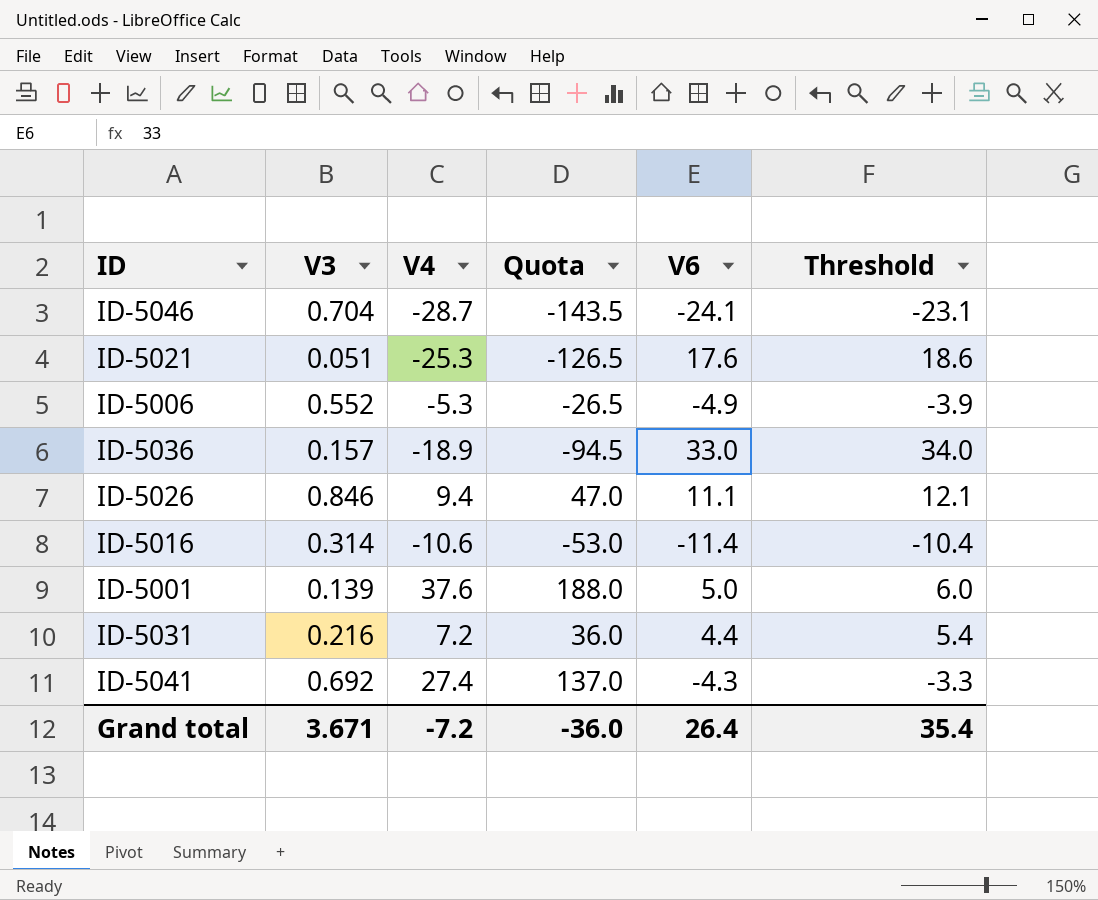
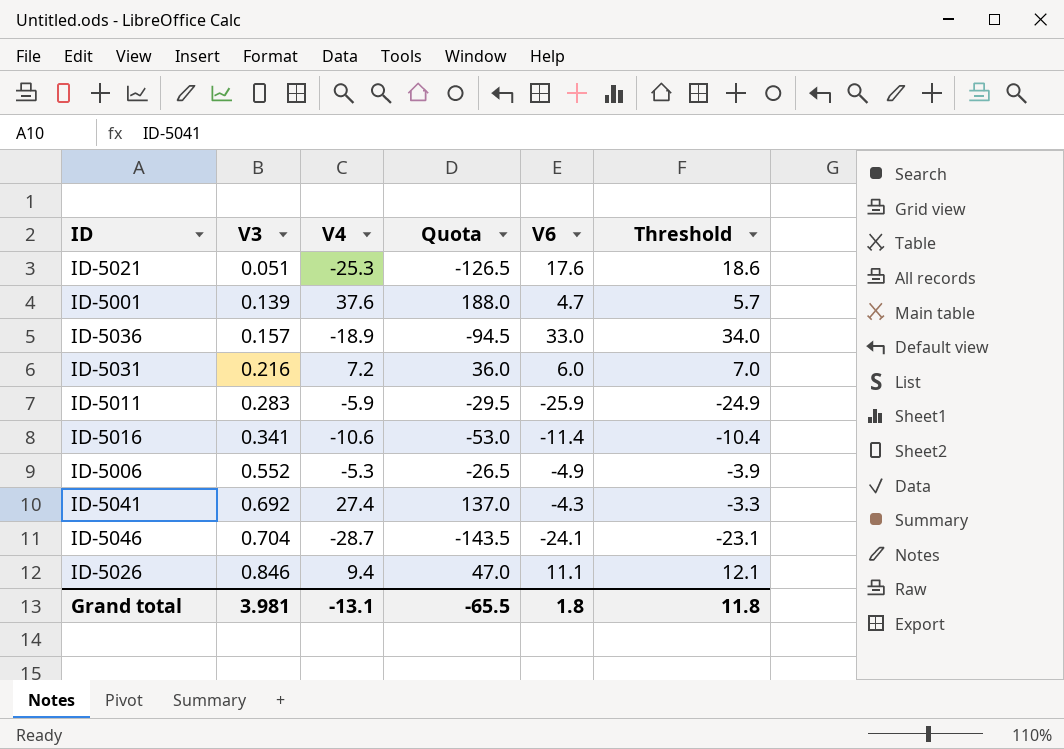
row order: none -> V3 ascending
ID-5001 | V6: 5.0 -> 4.7
ID-5001 | Threshold: 6.0 -> 5.7
ID-5031 | V6: 4.4 -> 6.0
ID-5031 | Threshold: 5.4 -> 7.0
row ID-5011: none -> 0.283 | -5.9 | -29.5 | -25.9 | -24.9
ID-5016 | V3: 0.314 -> 0.341
Grand total | V3: 3.671 -> 3.981
Grand total | V4: -7.2 -> -13.1
Grand total | Quota: -36.0 -> -65.5
Grand total | V6: 26.4 -> 1.8
Grand total | Threshold: 35.4 -> 11.8

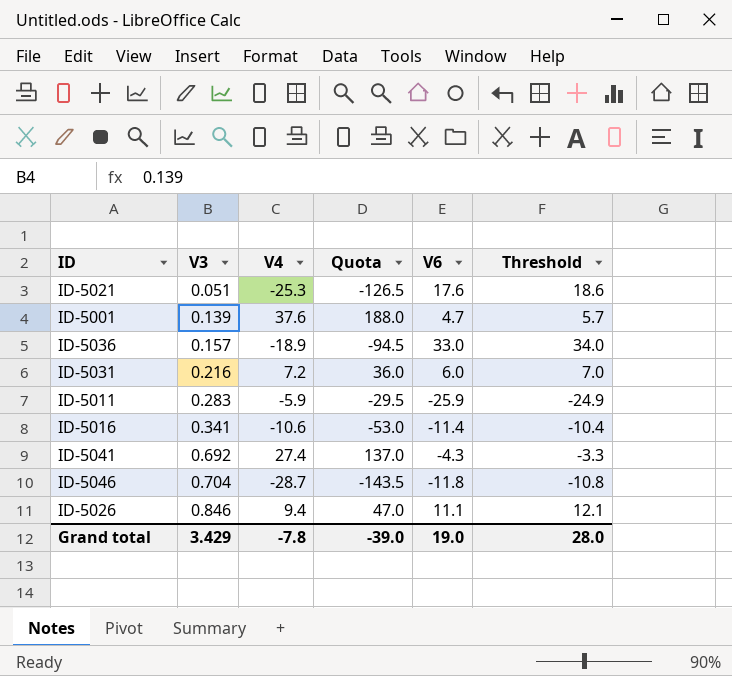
row ID-5006: 0.552 | -5.3 | -26.5 | -4.9 | -3.9 -> none
ID-5046 | V6: -24.1 -> -11.8
ID-5046 | Threshold: -23.1 -> -10.8
Grand total | V3: 3.981 -> 3.429
Grand total | V4: -13.1 -> -7.8
Grand total | Quota: -65.5 -> -39.0
Grand total | V6: 1.8 -> 19.0
Grand total | Threshold: 11.8 -> 28.0

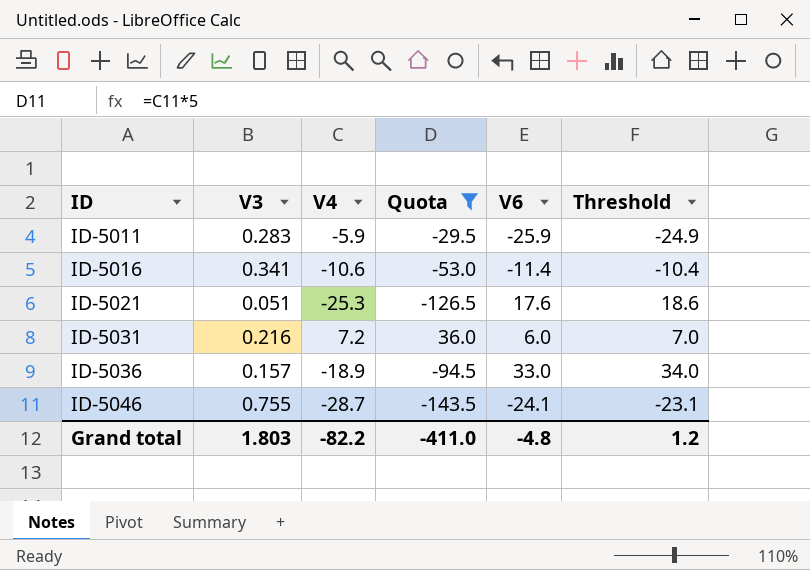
filter: none -> Quota <= 36.0
row order: V3 ascending -> ID ascending
ID-5046 | V3: 0.704 -> 0.755
ID-5046 | V6: -11.8 -> -24.1
ID-5046 | Threshold: -10.8 -> -23.1
Grand total | V3: 3.429 -> 1.803
Grand total | V4: -7.8 -> -82.2
Grand total | Quota: -39.0 -> -411.0
Grand total | V6: 19.0 -> -4.8
Grand total | Threshold: 28.0 -> 1.2

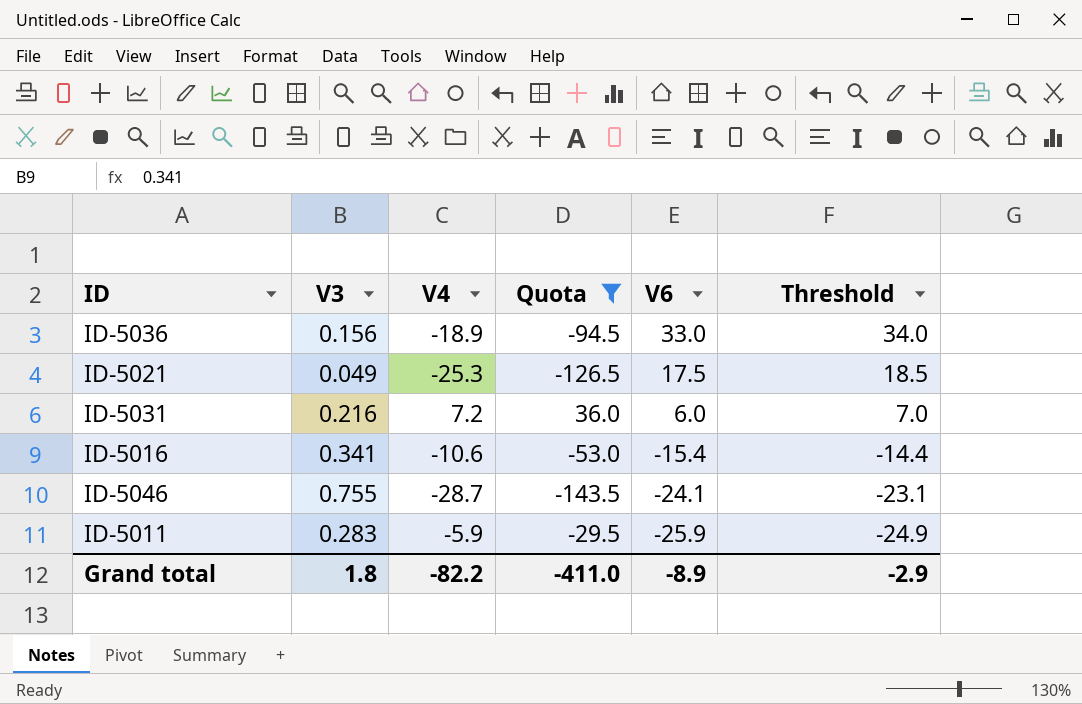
row order: ID ascending -> V6 descending
ID-5036 | V3: 0.157 -> 0.156
ID-5021 | V3: 0.051 -> 0.049
ID-5021 | V6: 17.6 -> 17.5
ID-5021 | Threshold: 18.6 -> 18.5
ID-5016 | V6: -11.4 -> -15.4
ID-5016 | Threshold: -10.4 -> -14.4
Grand total | V3: 1.803 -> 1.8
Grand total | V6: -4.8 -> -8.9
Grand total | Threshold: 1.2 -> -2.9

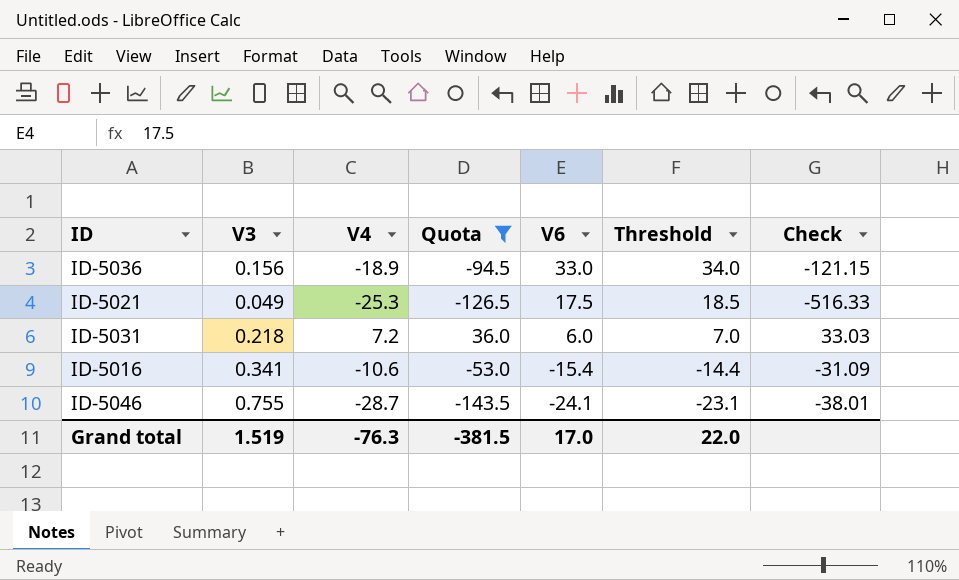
column Check | formula: none -> [V4] / [V3]
row ID-5011: 0.283 | -5.9 | -29.5 | -25.9 | -24.9 -> none
ID-5031 | V3: 0.216 -> 0.218
Grand total | V3: 1.8 -> 1.519
Grand total | V4: -82.2 -> -76.3
Grand total | Quota: -411.0 -> -381.5
Grand total | V6: -8.9 -> 17.0
Grand total | Threshold: -2.9 -> 22.0

